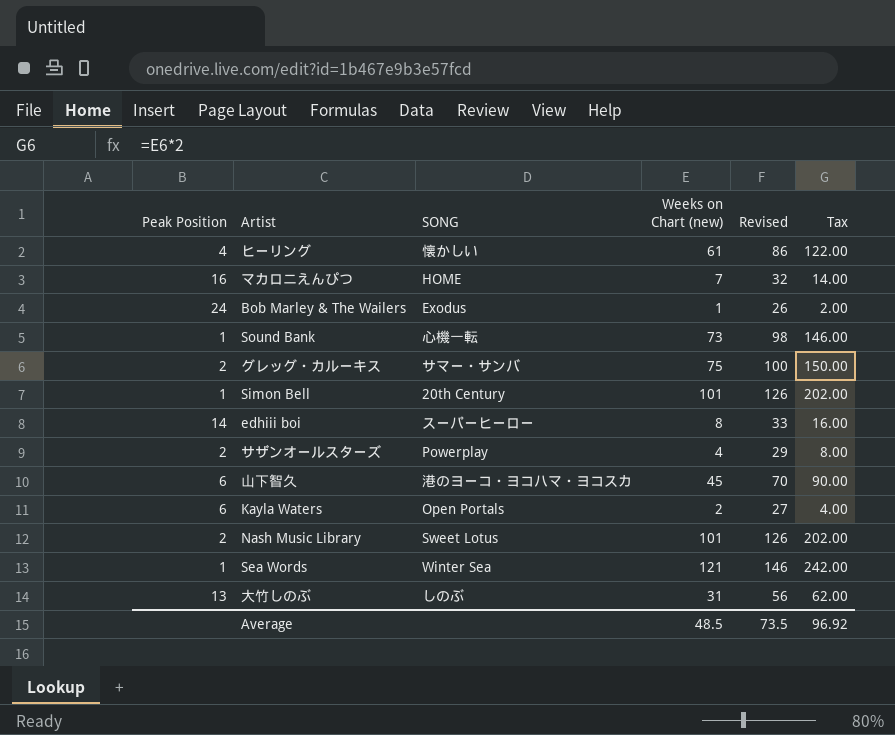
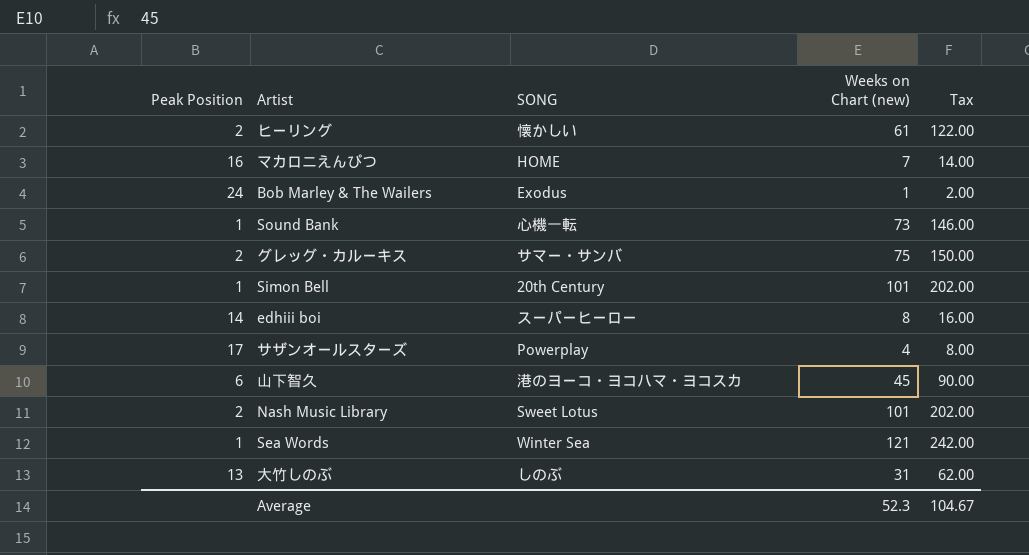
column Revised | formula: [Weeks on Chart (new)] + 25 -> none
row Kayla Waters: 6 | Open Portals | 2 | 27 | 4.00 -> none
ヒーリング | Peak Position: 4 -> 2
サザンオールスターズ | Peak Position: 2 -> 17
Average | Weeks on Chart (new): 48.5 -> 52.3
Average | Tax: 96.92 -> 104.67

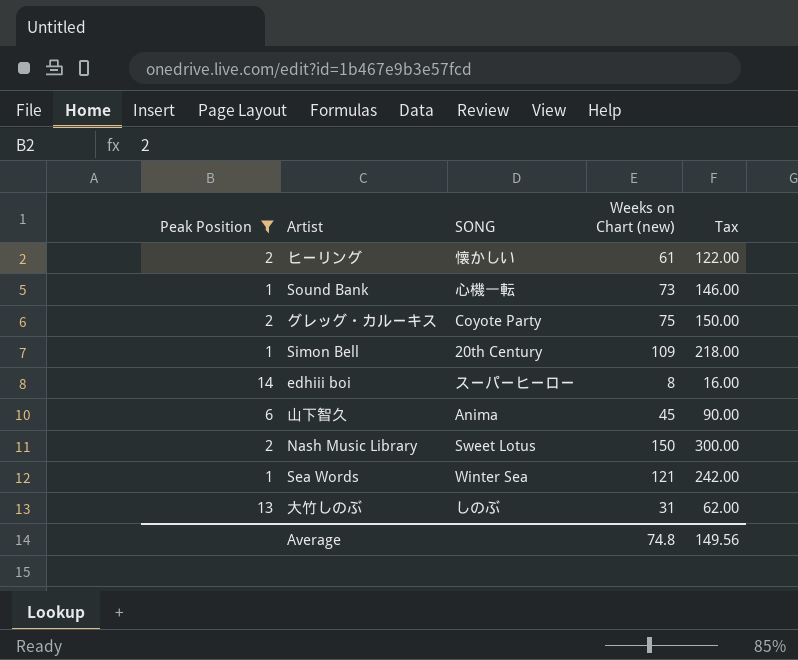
filter: none -> Peak Position <= 14
グレッグ・カルーキス | SONG: サマー・サンバ -> Coyote Party
Simon Bell | Weeks on Chart (new): 101 -> 109
Simon Bell | Tax: 202.00 -> 218.00
山下智久 | SONG: 港のヨーコ・ヨコハマ・ヨコスカ -> Anima
Nash Music Library | Weeks on Chart (new): 101 -> 150
Nash Music Library | Tax: 202.00 -> 300.00
Average | Weeks on Chart (new): 52.3 -> 74.8
Average | Tax: 104.67 -> 149.56

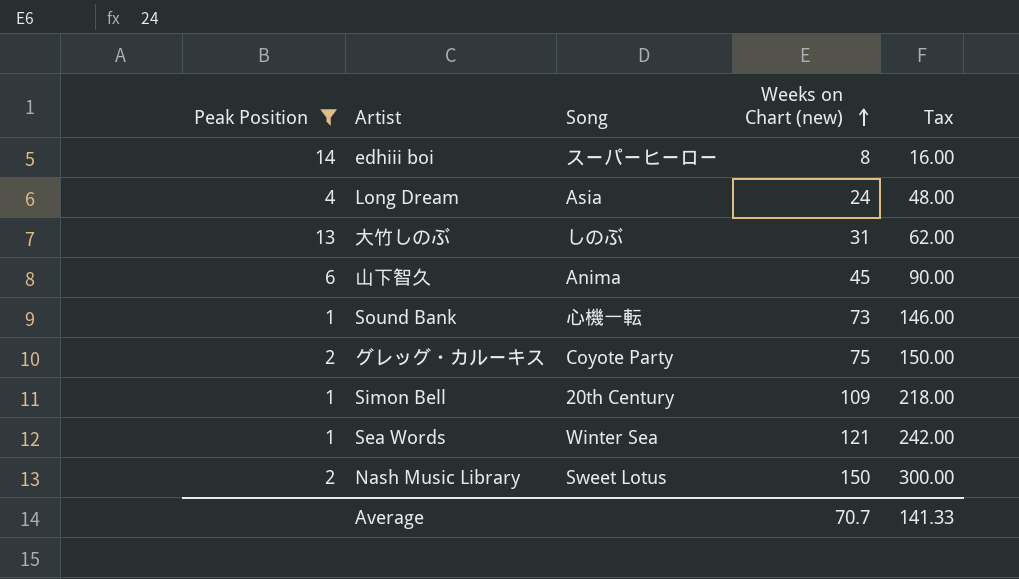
row order: none -> Weeks on Chart (new) ascending
column name: SONG -> Song
row ヒーリング: 2 | 懐かしい | 61 | 122.00 -> none
row Long Dream: none -> 4 | Asia | 24 | 48.00
Average | Weeks on Chart (new): 74.8 -> 70.7
Average | Tax: 149.56 -> 141.33

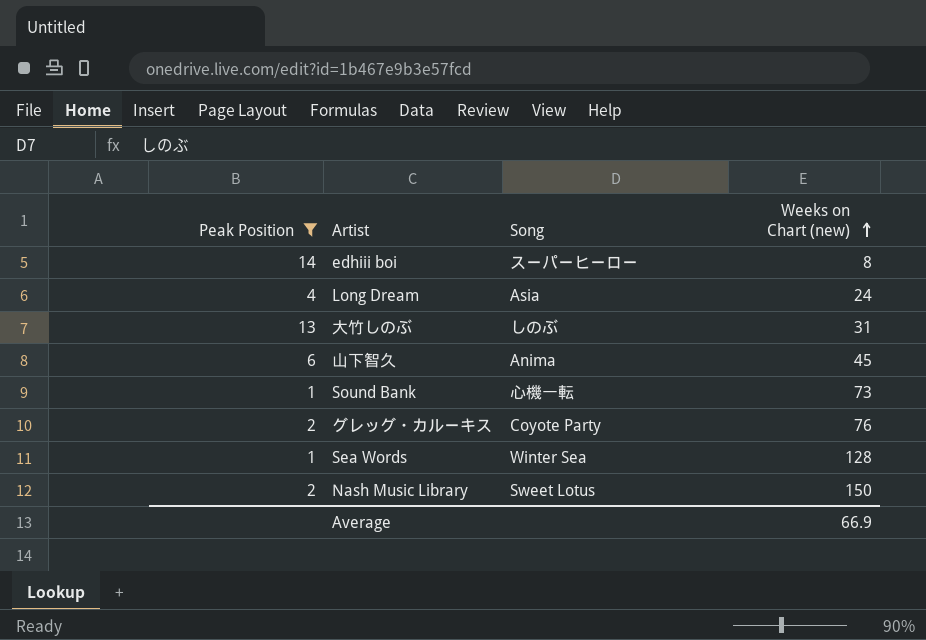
column Tax | formula: [Weeks on Chart (new)] * 2 -> none
row Simon Bell: 1 | 20th Century | 109 | 218.00 -> none
グレッグ・カルーキス | Weeks on Chart (new): 75 -> 76
Sea Words | Weeks on Chart (new): 121 -> 128
Average | Weeks on Chart (new): 70.7 -> 66.9

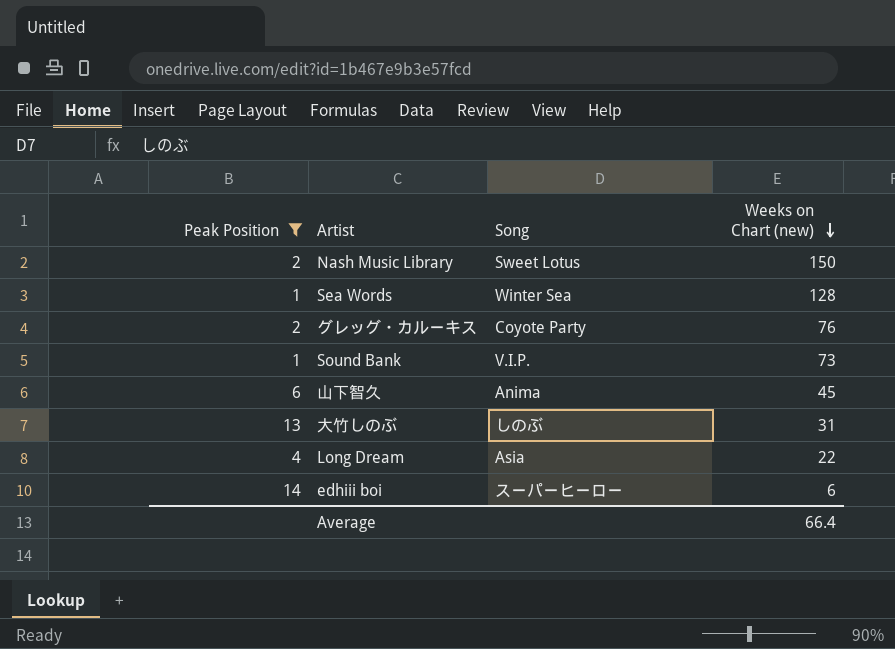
row order: Weeks on Chart (new) ascending -> Weeks on Chart (new) descending
Sound Bank | Song: 心機一転 -> V.I.P.
Long Dream | Weeks on Chart (new): 24 -> 22
edhiii boi | Weeks on Chart (new): 8 -> 6
Average | Weeks on Chart (new): 66.9 -> 66.4

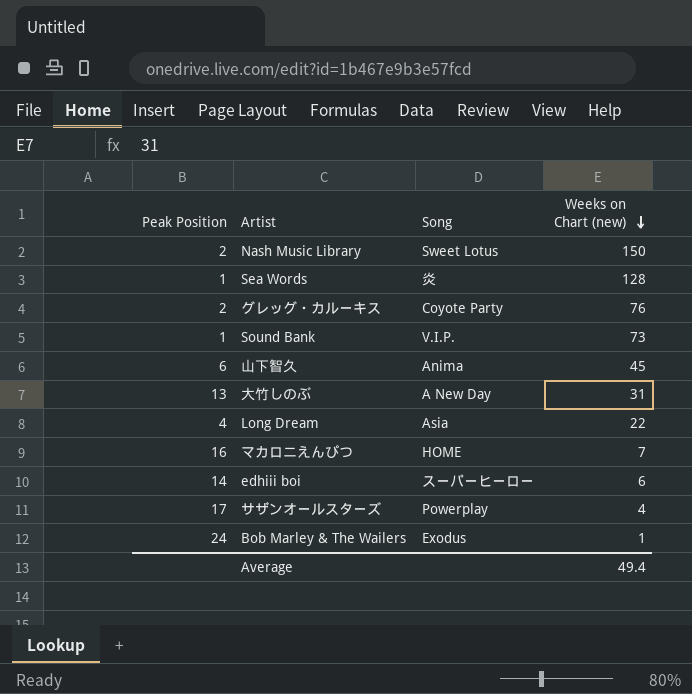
filter: Peak Position <= 14 -> none
Sea Words | Song: Winter Sea -> 炎
大竹しのぶ | Song: しのぶ -> A New Day
Average | Weeks on Chart (new): 66.4 -> 49.4

